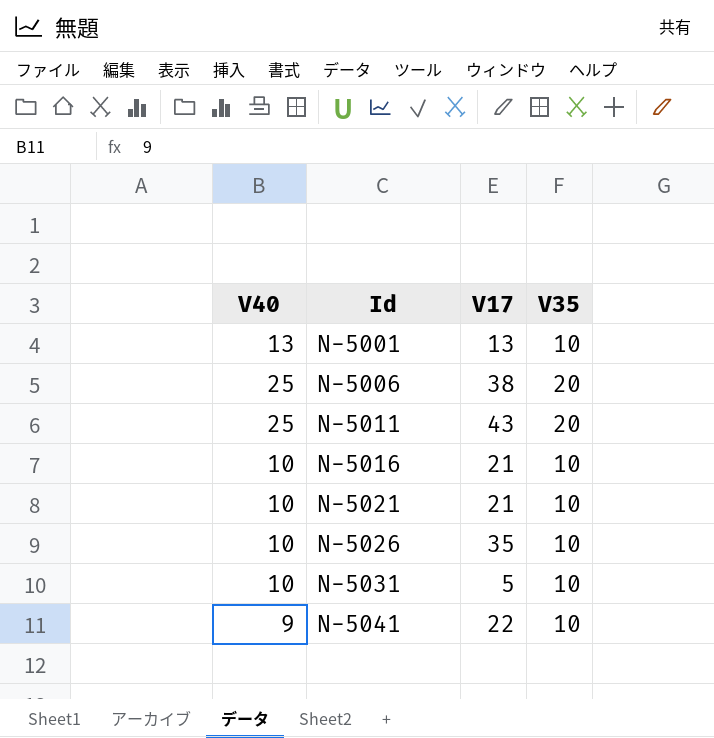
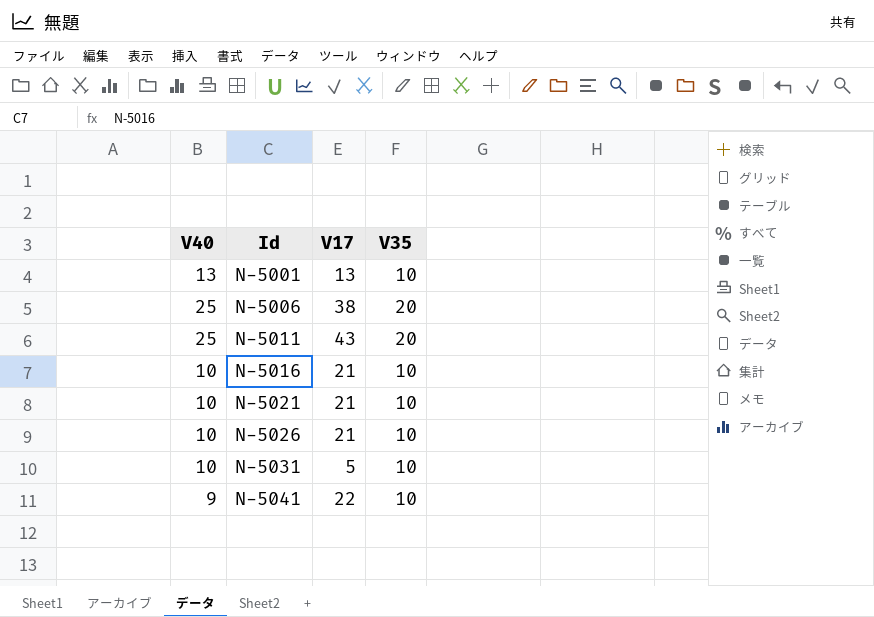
N-5026 | V17: 35 -> 21

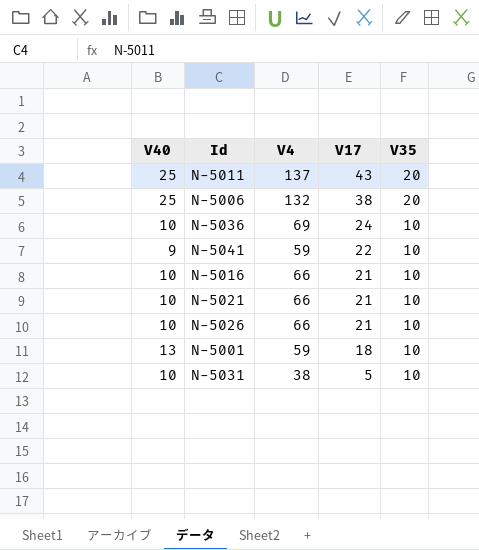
row order: Id ascending -> V17 descending
column V4 | position: none -> 3
row N-5036: none -> 10 | 69 | 24 | 10
N-5001 | V17: 13 -> 18

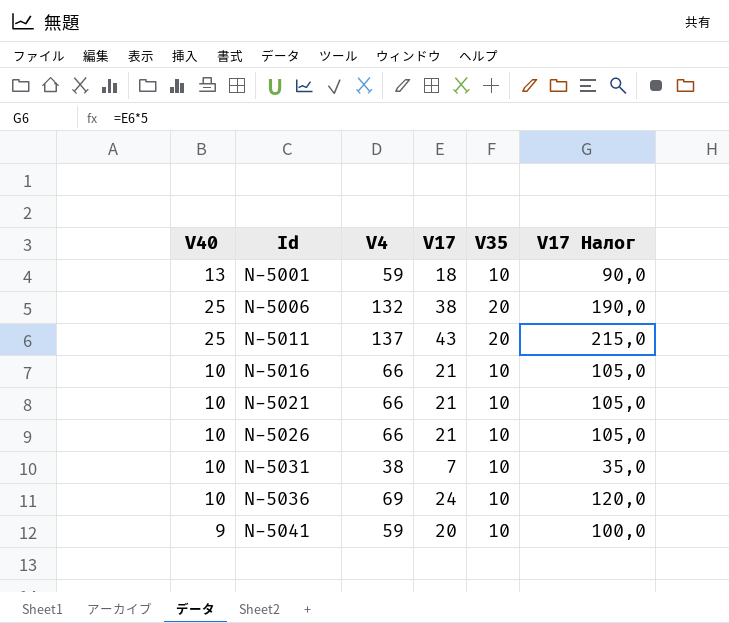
row order: V17 descending -> Id ascending
column V17 Налог | formula: none -> [V17] * 5
N-5031 | V17: 5 -> 7
N-5041 | V17: 22 -> 20

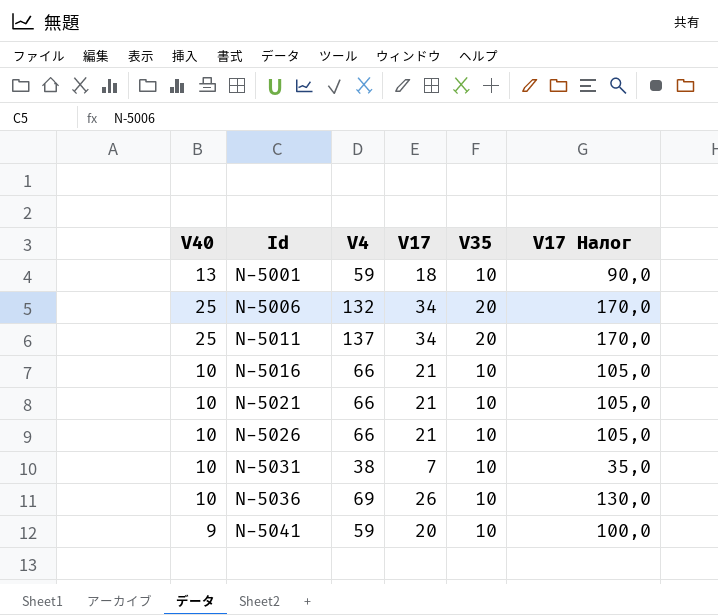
N-5006 | V17: 38 -> 34
N-5006 | V17 Налог: 190,0 -> 170,0
N-5011 | V17: 43 -> 34
N-5011 | V17 Налог: 215,0 -> 170,0
N-5036 | V17: 24 -> 26
N-5036 | V17 Налог: 120,0 -> 130,0

